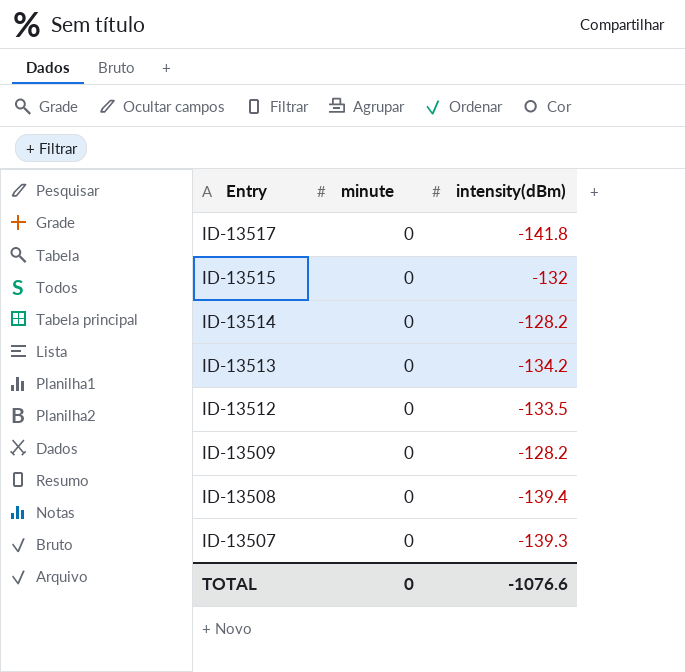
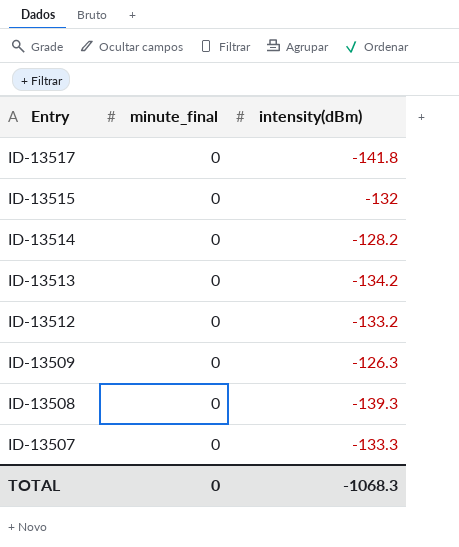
column name: minute -> minute_final
ID-13512 | intensity(dBm): -133.5 -> -133.2
ID-13509 | intensity(dBm): -128.2 -> -126.3
ID-13508 | intensity(dBm): -139.4 -> -139.3
ID-13507 | intensity(dBm): -139.3 -> -133.3
TOTAL | intensity(dBm): -1076.6 -> -1068.3

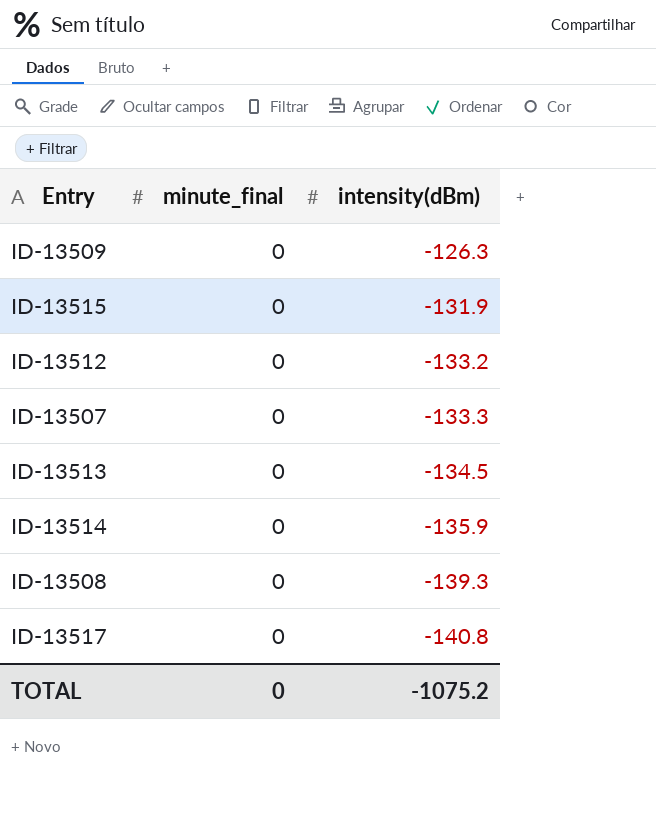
row order: Entry descending -> intensity(dBm) descending
ID-13515 | intensity(dBm): -132 -> -131.9
ID-13513 | intensity(dBm): -134.2 -> -134.5
ID-13514 | intensity(dBm): -128.2 -> -135.9
ID-13517 | intensity(dBm): -141.8 -> -140.8
TOTAL | intensity(dBm): -1068.3 -> -1075.2

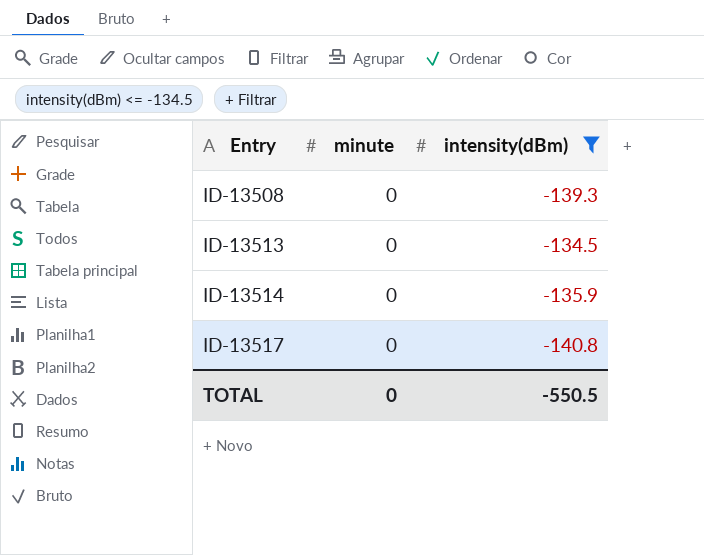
filter: none -> intensity(dBm) <= -134.5
row order: intensity(dBm) descending -> Entry ascending
column name: minute_final -> minute
TOTAL | intensity(dBm): -1075.2 -> -550.5

